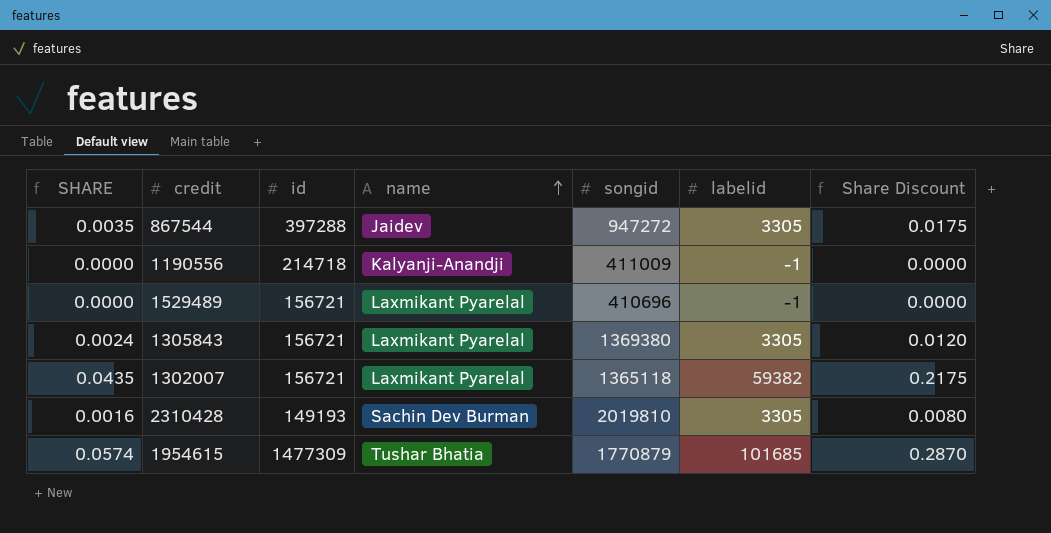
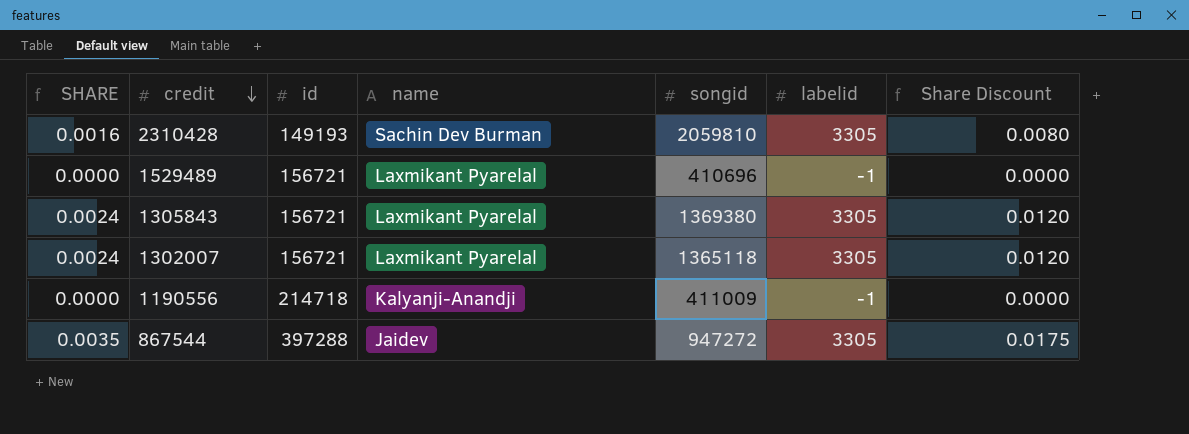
row order: name ascending -> credit descending
row 1954615: 0.0574 | 1477309 | Tushar Bhatia | 1770879 | 101685 | 0.2870 -> none
2310428 | songid: 2019810 -> 2059810
1302007 | SHARE: 0.0435 -> 0.0024
1302007 | labelid: 59382 -> 3305
1302007 | Share Discount: 0.2175 -> 0.0120

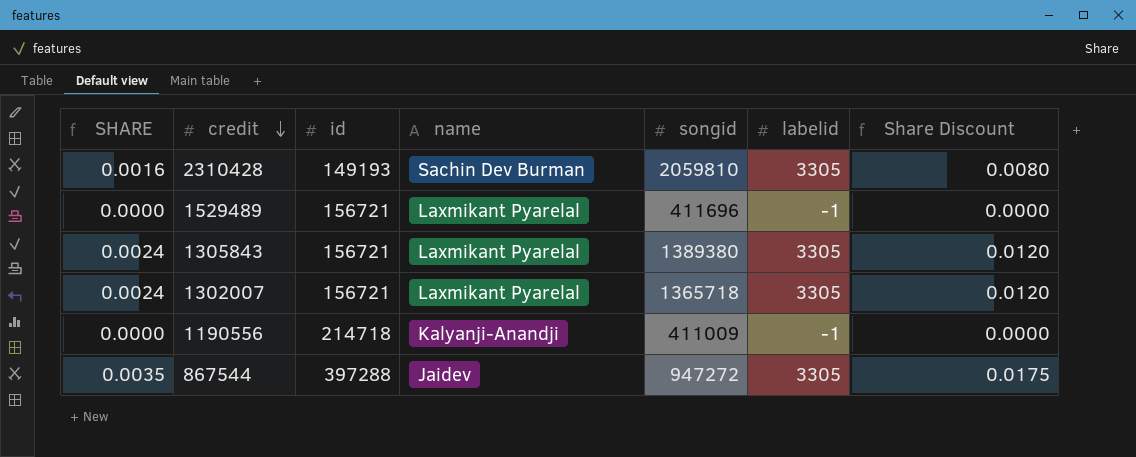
1529489 | songid: 410696 -> 411696
1305843 | songid: 1369380 -> 1389380
1302007 | songid: 1365118 -> 1365718

